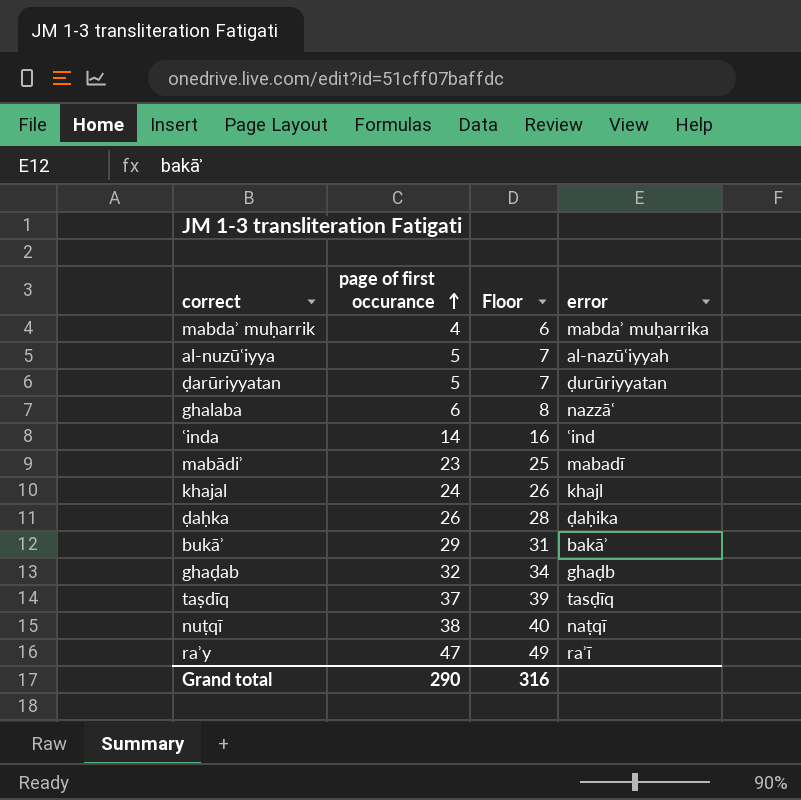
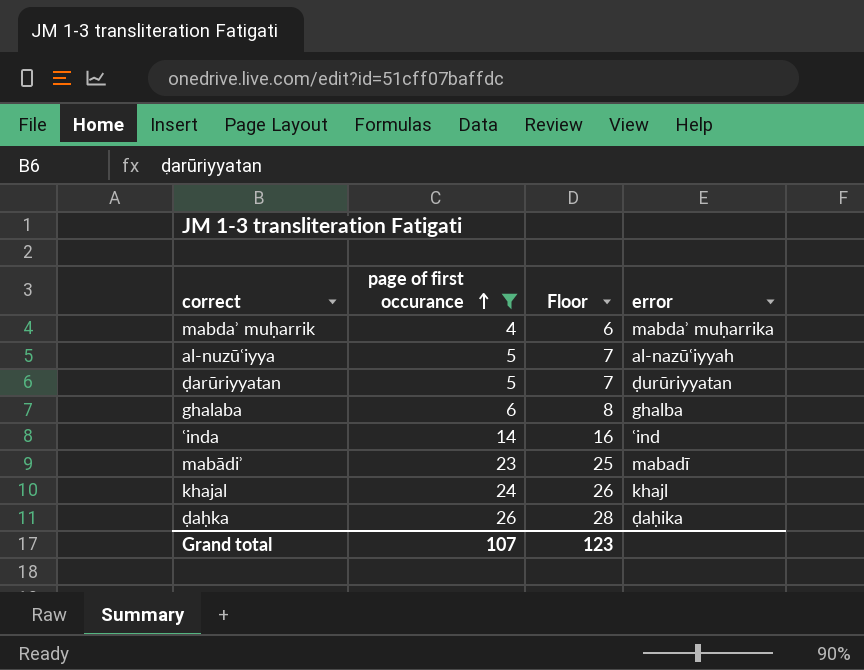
filter: none -> page of first occurance <= 26
ghalaba | error: nazzāʿ -> ghalba
Grand total | page of first occurance: 290 -> 107
Grand total | Floor: 316 -> 123

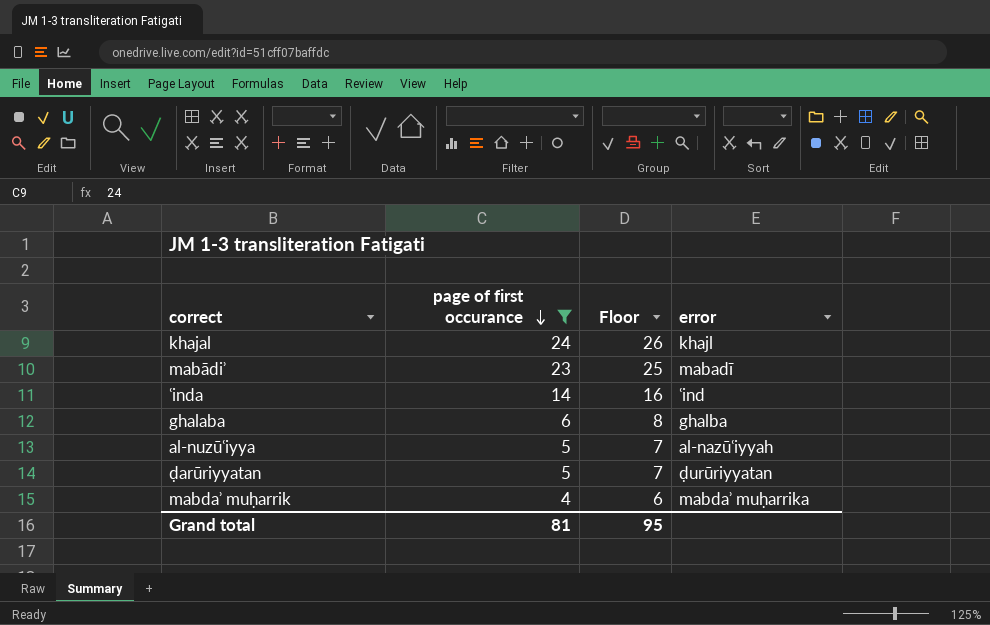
row order: page of first occurance ascending -> page of first occurance descending
row ḍaḥka: 26 | 28 | ḍaḥika -> none
Grand total | page of first occurance: 107 -> 81
Grand total | Floor: 123 -> 95

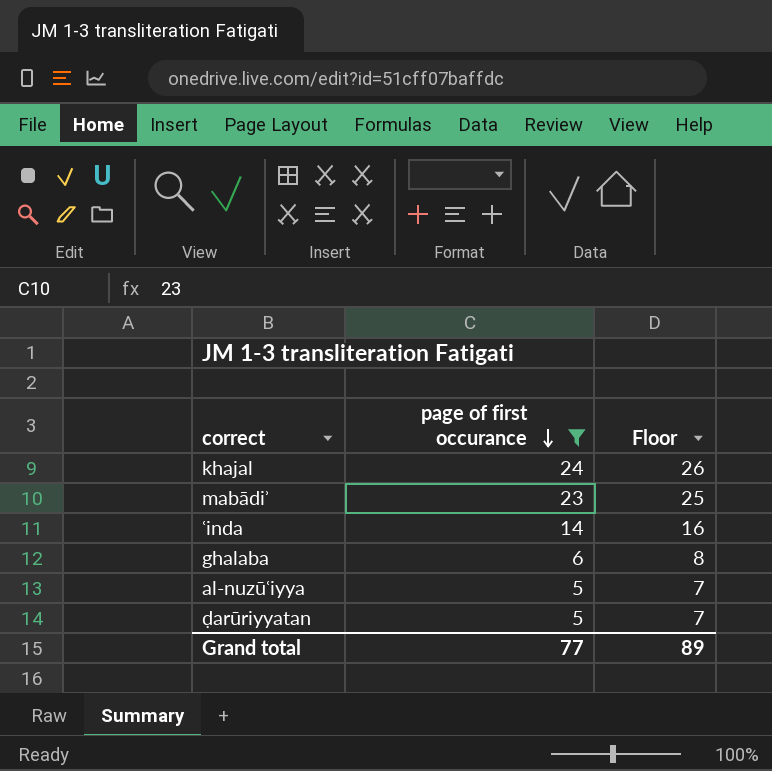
column error | position: 4 -> none
row mabdaʾ muḥarrik: 4 | 6 | mabdaʾ muḥarrika -> none
Grand total | page of first occurance: 81 -> 77
Grand total | Floor: 95 -> 89

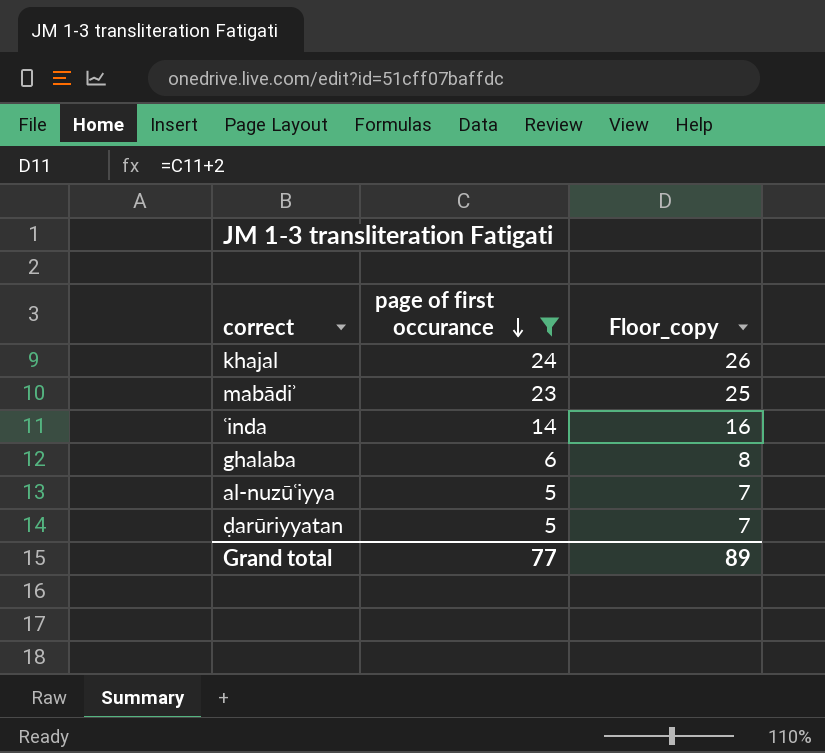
column name: Floor -> Floor_copy

